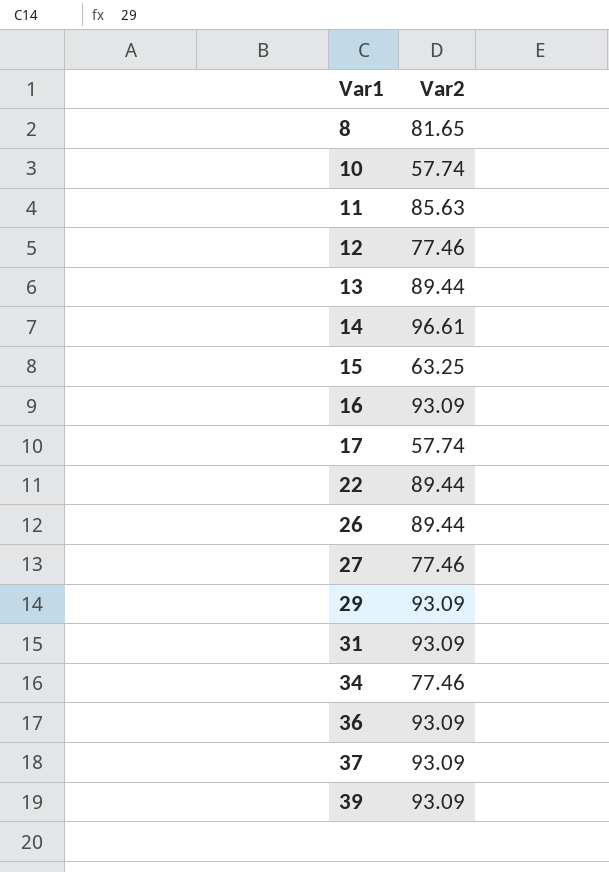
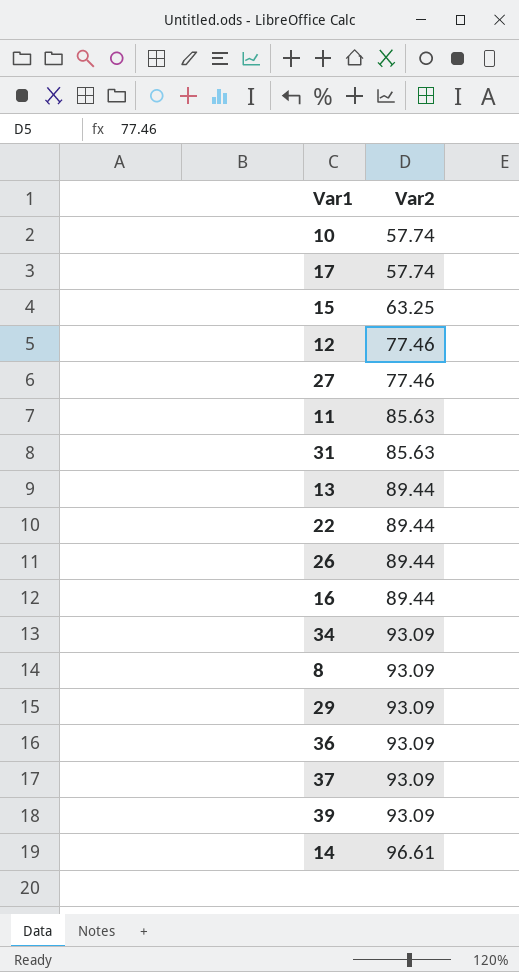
row order: Var1 ascending -> Var2 ascending
31 | Var2: 93.09 -> 85.63
16 | Var2: 93.09 -> 89.44
34 | Var2: 77.46 -> 93.09
8 | Var2: 81.65 -> 93.09

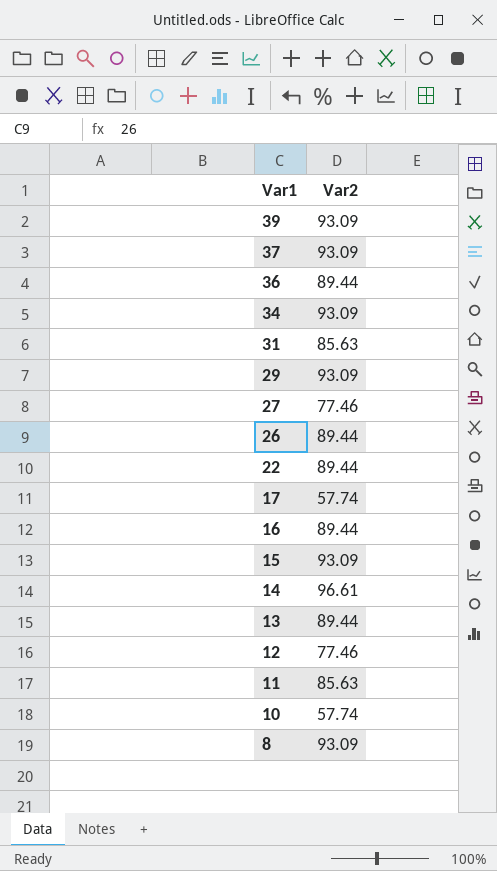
row order: Var2 ascending -> Var1 descending
36 | Var2: 93.09 -> 89.44
15 | Var2: 63.25 -> 93.09

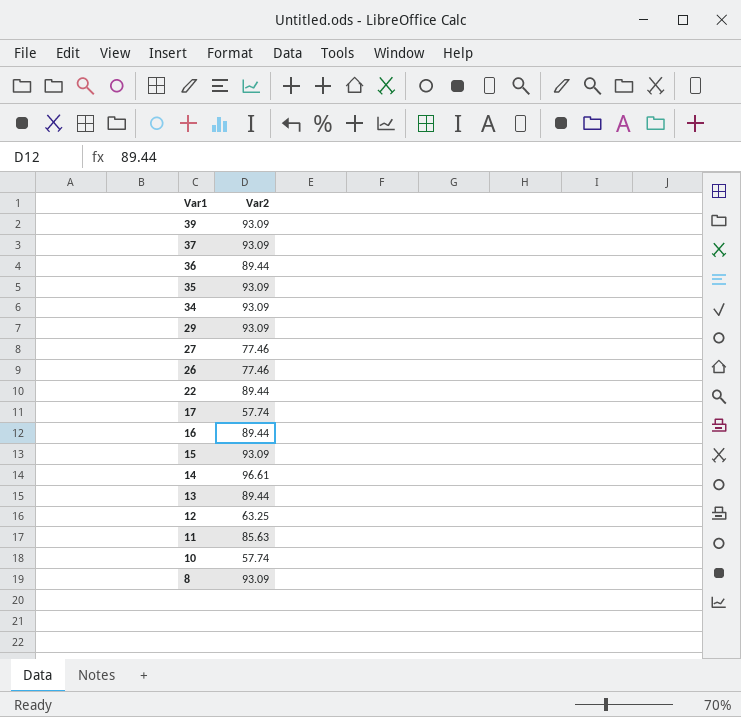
row 31: 85.63 -> none
row 35: none -> 93.09
26 | Var2: 89.44 -> 77.46
12 | Var2: 77.46 -> 63.25

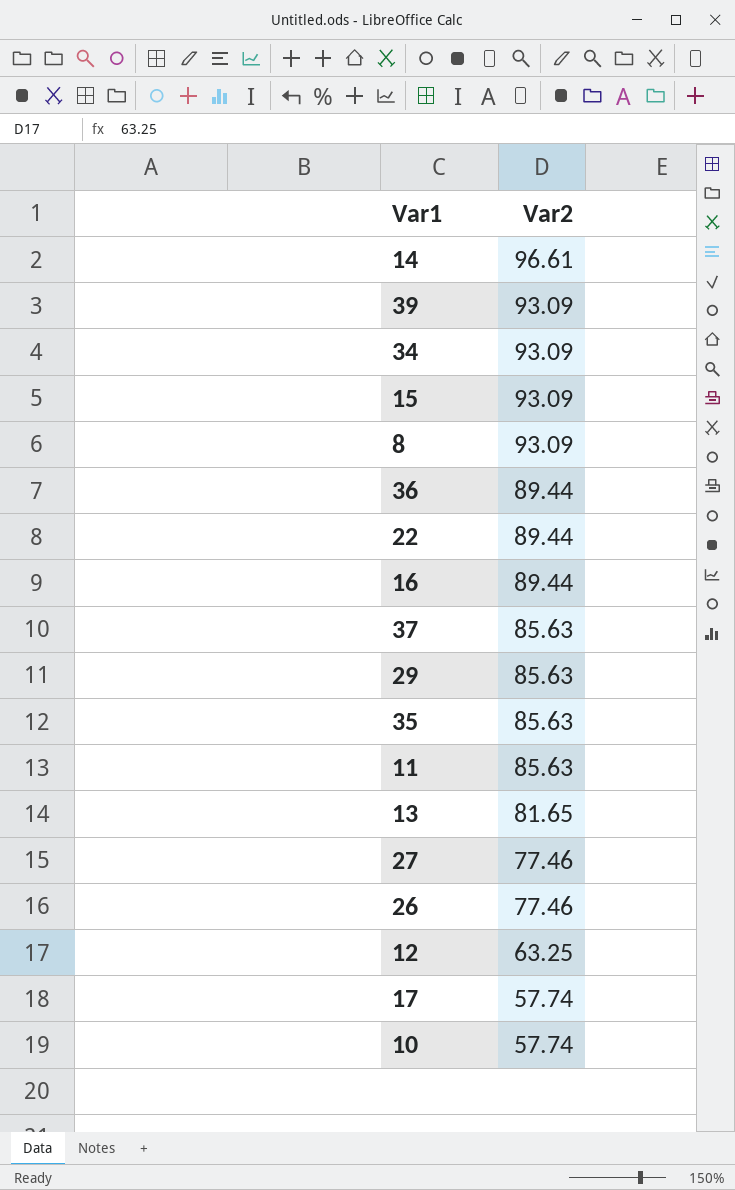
row order: Var1 descending -> Var2 descending
37 | Var2: 93.09 -> 85.63
29 | Var2: 93.09 -> 85.63
35 | Var2: 93.09 -> 85.63
13 | Var2: 89.44 -> 81.65

